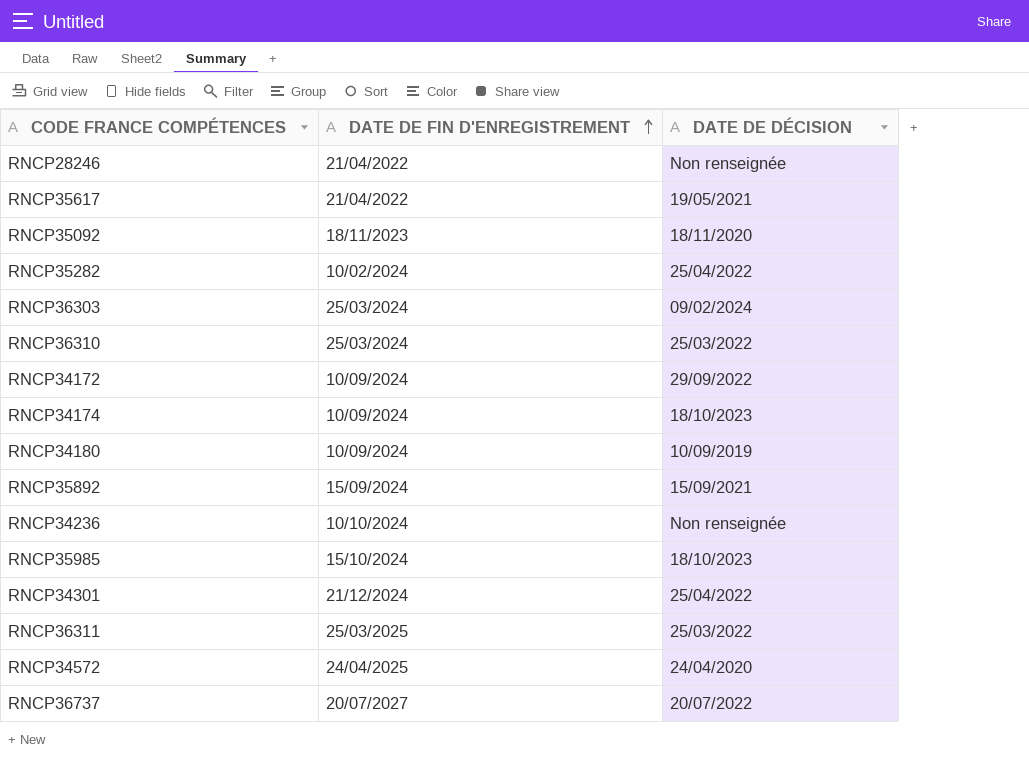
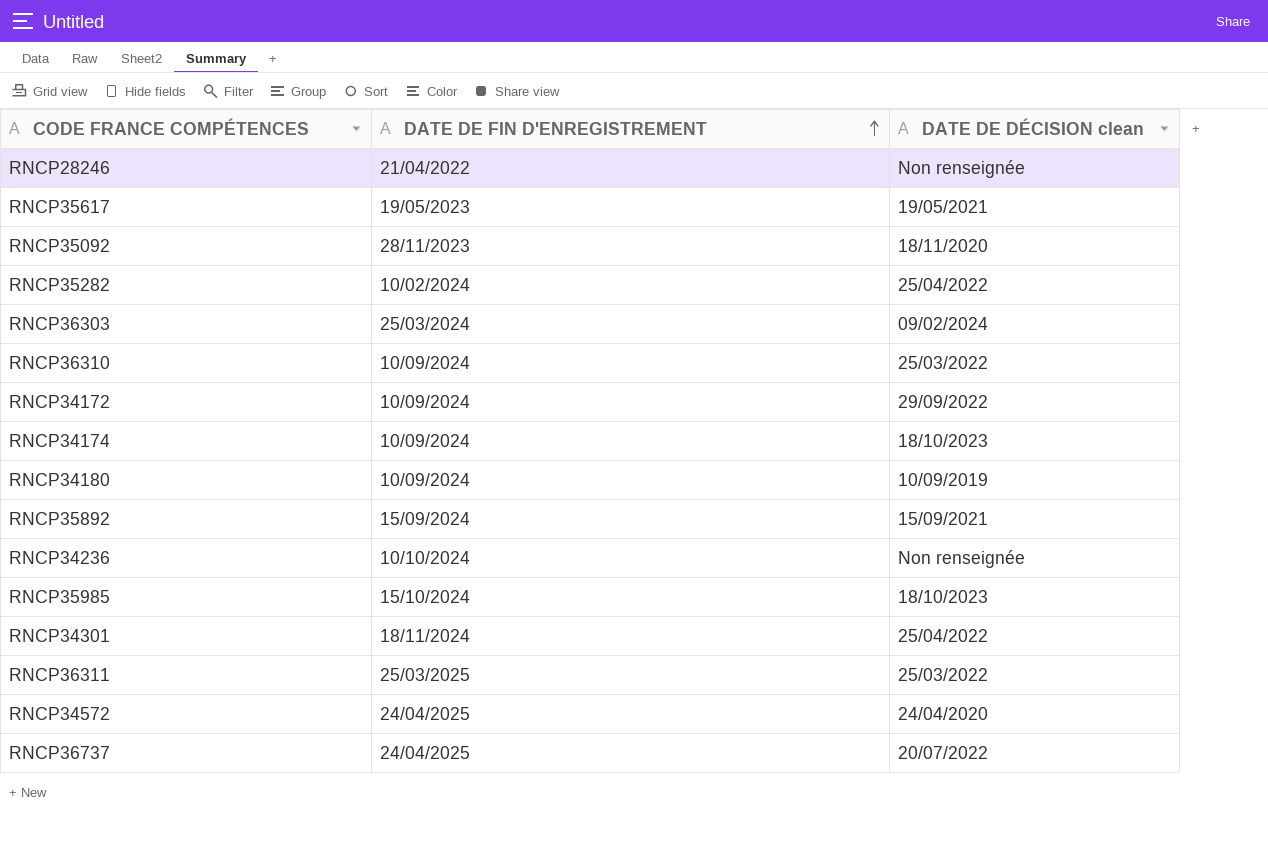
column name: DATE DE DÉCISION -> DATE DE DÉCISION clean
RNCP35617 | DATE DE FIN D'ENREGISTREMENT: 21/04/2022 -> 19/05/2023
RNCP35092 | DATE DE FIN D'ENREGISTREMENT: 18/11/2023 -> 28/11/2023
RNCP36310 | DATE DE FIN D'ENREGISTREMENT: 25/03/2024 -> 10/09/2024
RNCP34301 | DATE DE FIN D'ENREGISTREMENT: 21/12/2024 -> 18/11/2024
RNCP36737 | DATE DE FIN D'ENREGISTREMENT: 20/07/2027 -> 24/04/2025

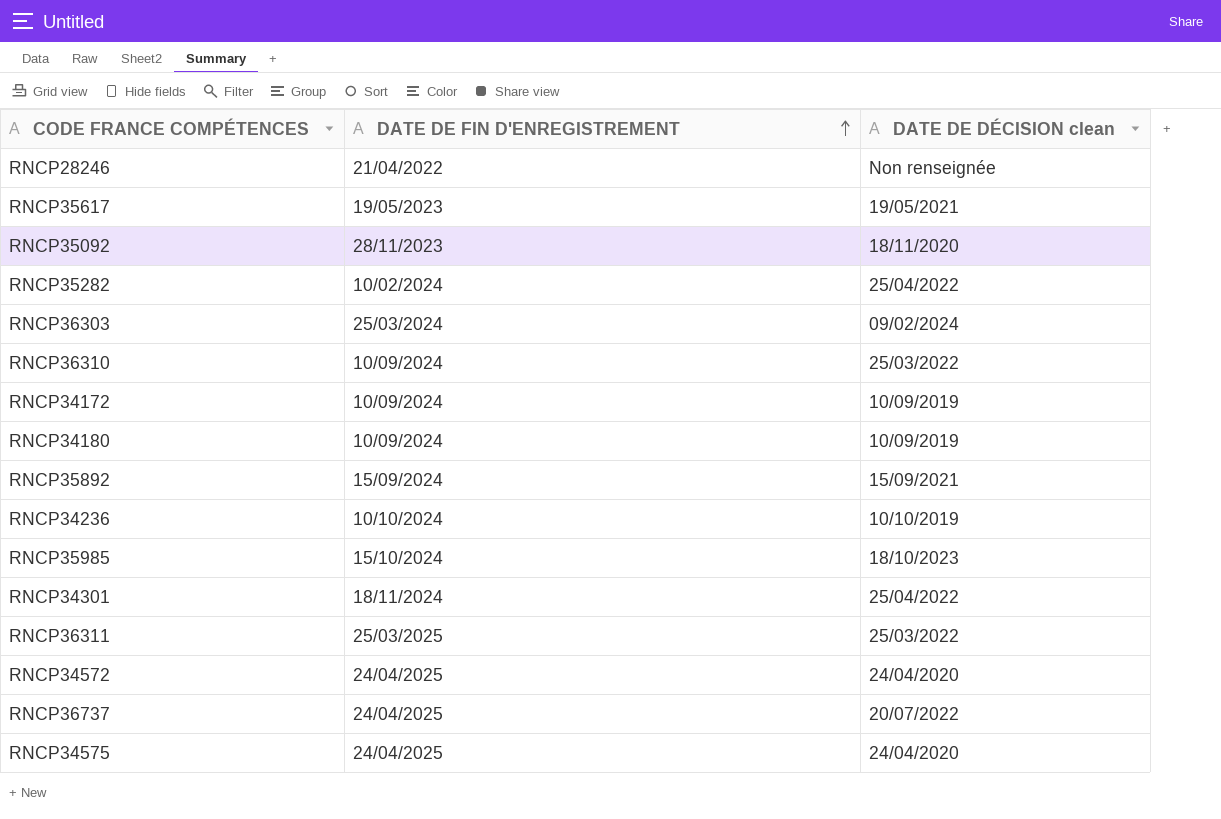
row RNCP34174: 10/09/2024 | 18/10/2023 -> none
RNCP34172 | DATE DE DÉCISION clean: 29/09/2022 -> 10/09/2019
RNCP34236 | DATE DE DÉCISION clean: Non renseignée -> 10/10/2019
row RNCP34575: none -> 24/04/2025 | 24/04/2020

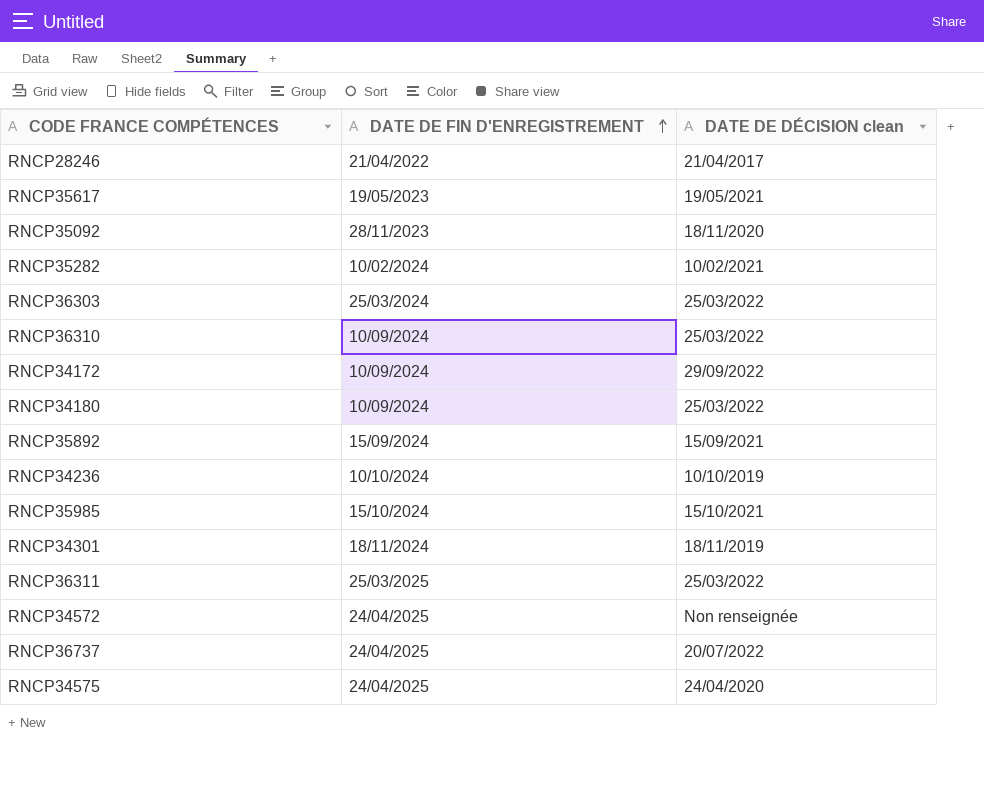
RNCP28246 | DATE DE DÉCISION clean: Non renseignée -> 21/04/2017
RNCP35282 | DATE DE DÉCISION clean: 25/04/2022 -> 10/02/2021
RNCP36303 | DATE DE DÉCISION clean: 09/02/2024 -> 25/03/2022
RNCP34172 | DATE DE DÉCISION clean: 10/09/2019 -> 29/09/2022
RNCP34180 | DATE DE DÉCISION clean: 10/09/2019 -> 25/03/2022
RNCP35985 | DATE DE DÉCISION clean: 18/10/2023 -> 15/10/2021
RNCP34301 | DATE DE DÉCISION clean: 25/04/2022 -> 18/11/2019
RNCP34572 | DATE DE DÉCISION clean: 24/04/2020 -> Non renseignée

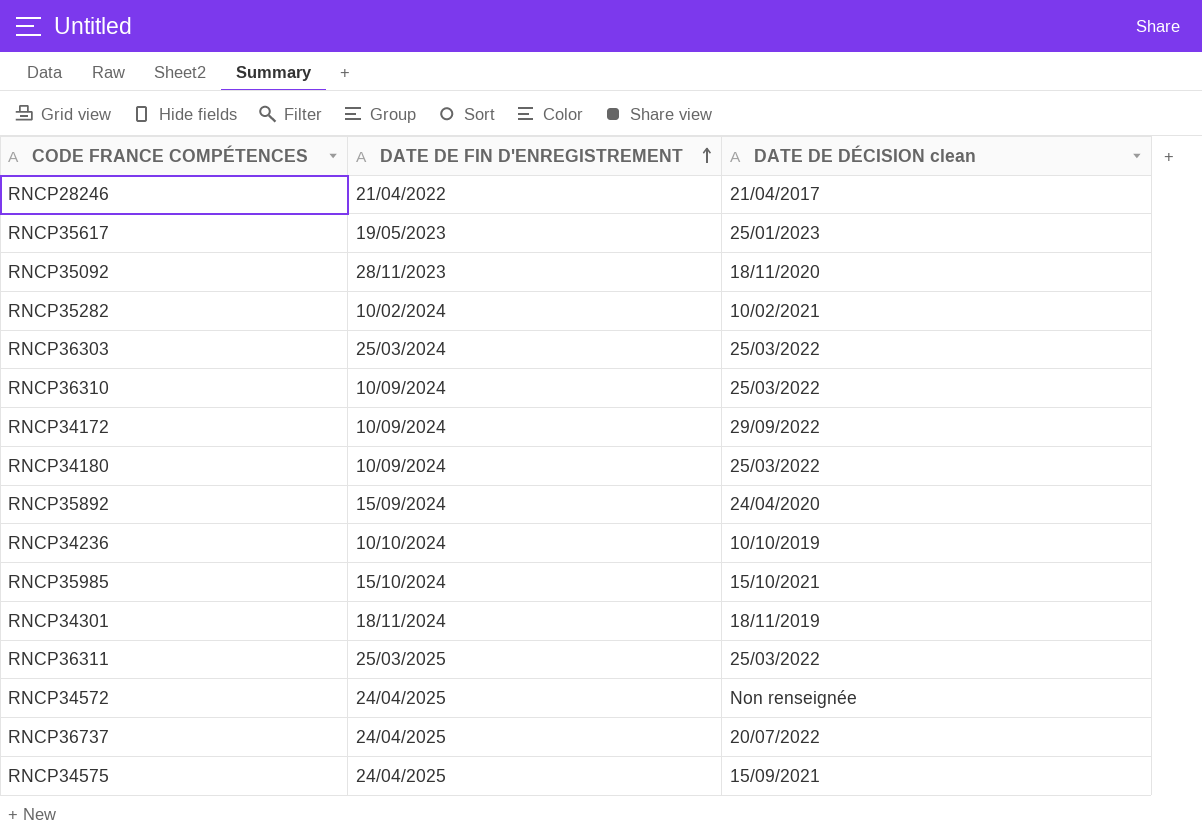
RNCP35617 | DATE DE DÉCISION clean: 19/05/2021 -> 25/01/2023
RNCP35892 | DATE DE DÉCISION clean: 15/09/2021 -> 24/04/2020
RNCP34575 | DATE DE DÉCISION clean: 24/04/2020 -> 15/09/2021

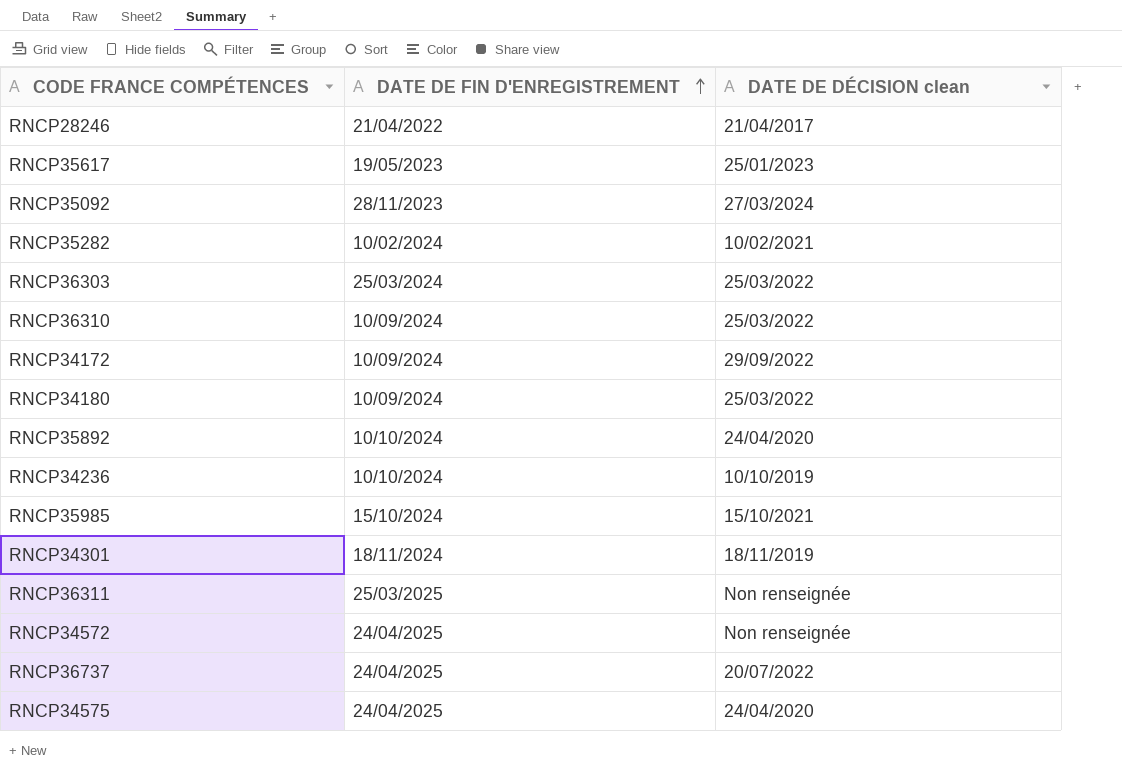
RNCP35092 | DATE DE DÉCISION clean: 18/11/2020 -> 27/03/2024
RNCP35892 | DATE DE FIN D'ENREGISTREMENT: 15/09/2024 -> 10/10/2024
RNCP36311 | DATE DE DÉCISION clean: 25/03/2022 -> Non renseignée
RNCP34575 | DATE DE DÉCISION clean: 15/09/2021 -> 24/04/2020

